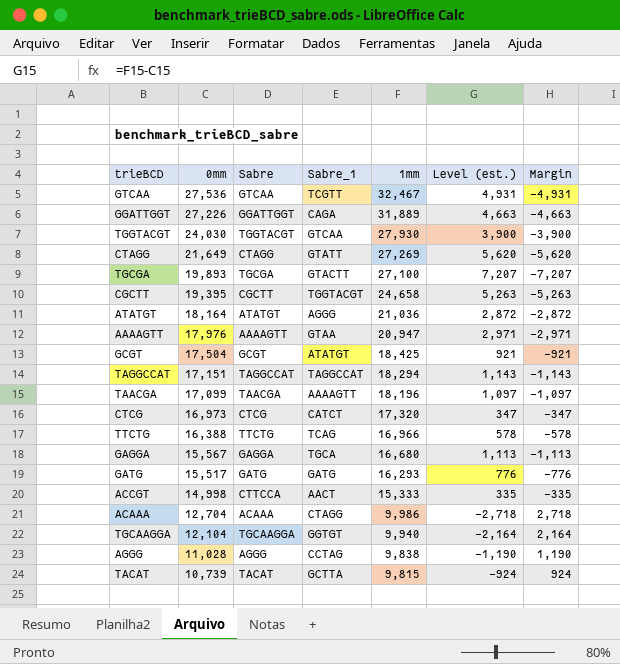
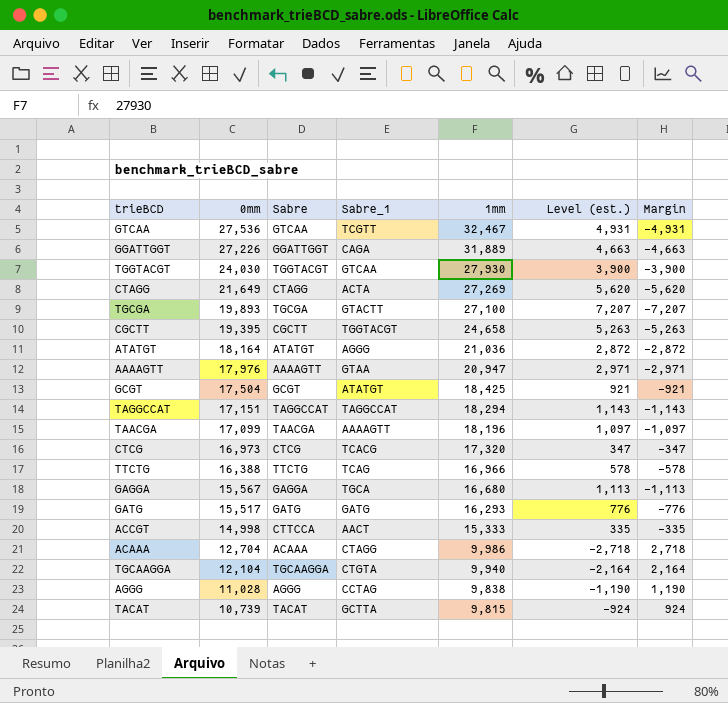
CTAGG | Sabre_1: GTATT -> ACTA
CTCG | Sabre_1: CATCT -> TCACG
TGCAAGGA | Sabre_1: GGTGT -> CTGTA

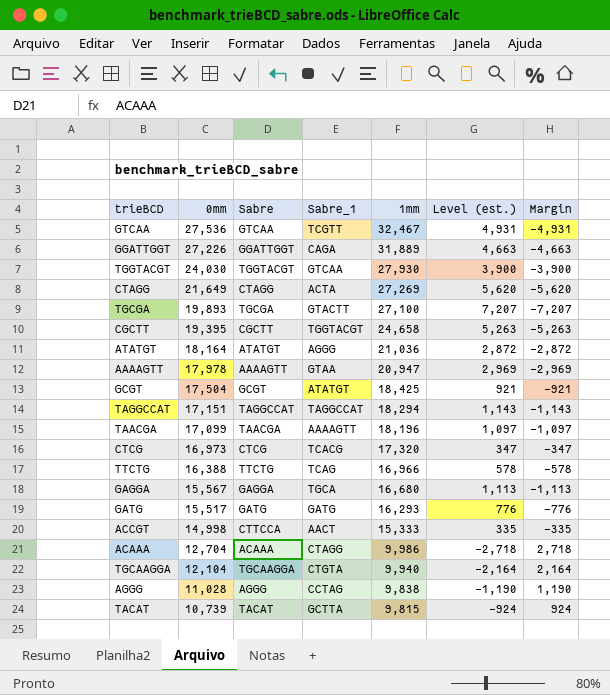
AAAAGTT | 0mm: 17,976 -> 17,978
AAAAGTT | Level (est.): 2,971 -> 2,969
AAAAGTT | Margin: -2,971 -> -2,969

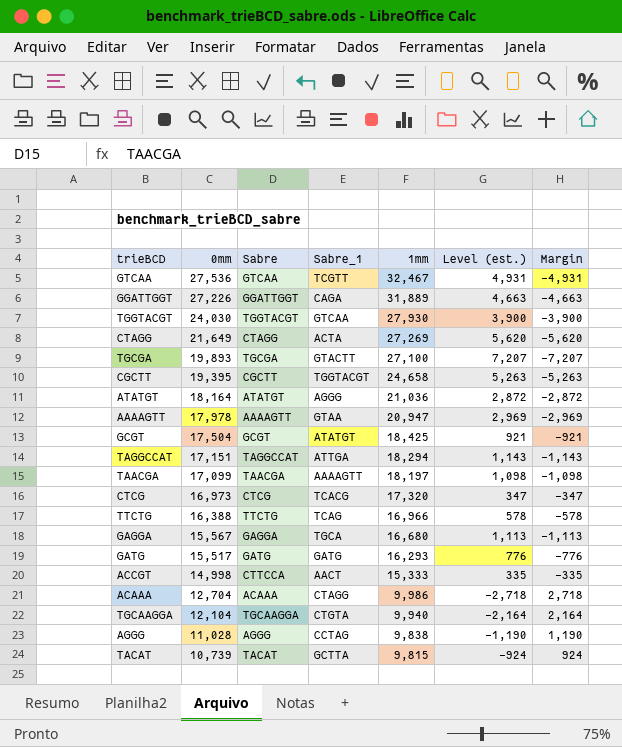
TAGGCCAT | Sabre_1: TAGGCCAT -> ATTGA
TAACGA | 1mm: 18,196 -> 18,197
TAACGA | Level (est.): 1,097 -> 1,098
TAACGA | Margin: -1,097 -> -1,098

